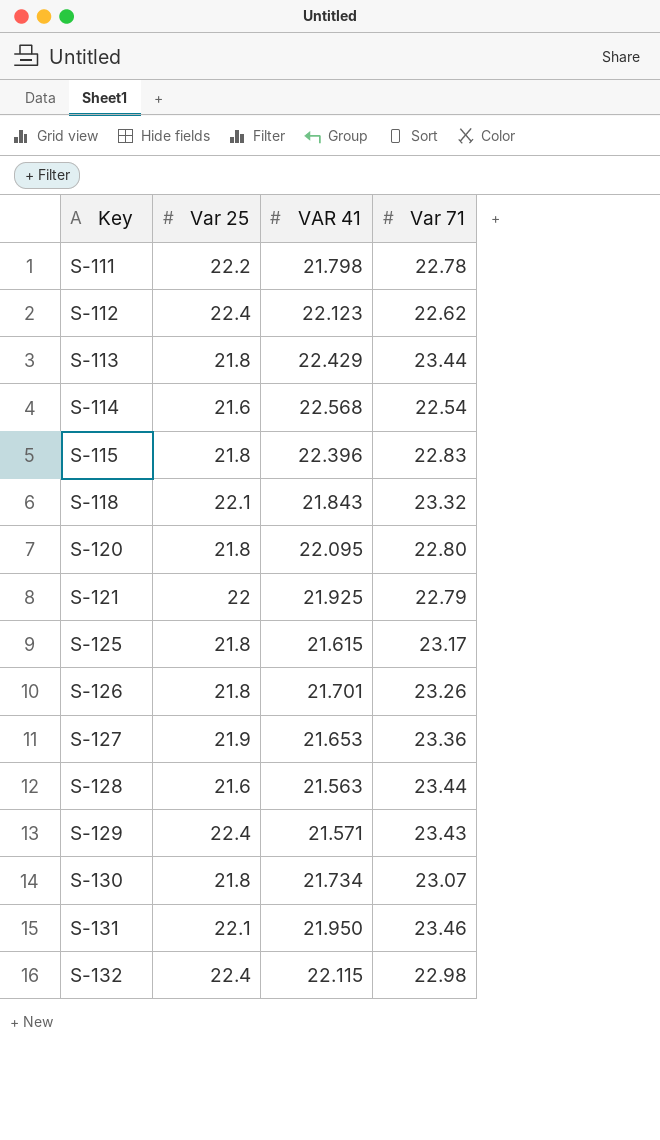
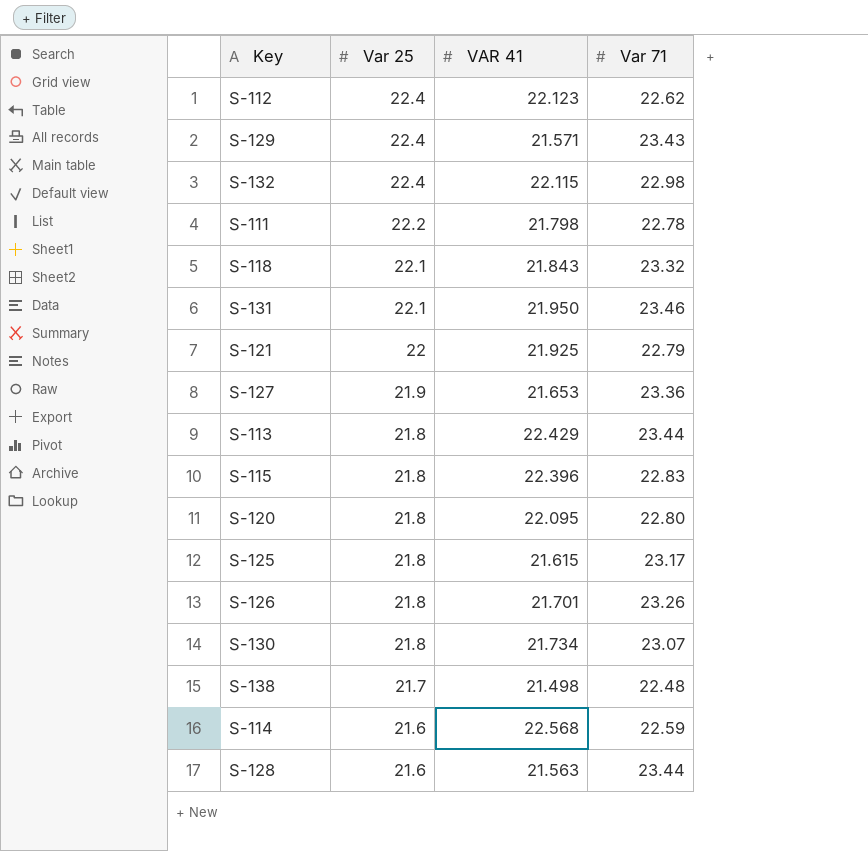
row order: Key ascending -> Var 25 descending
row S-138: none -> 21.7 | 21.498 | 22.48
S-114 | Var 71: 22.54 -> 22.59

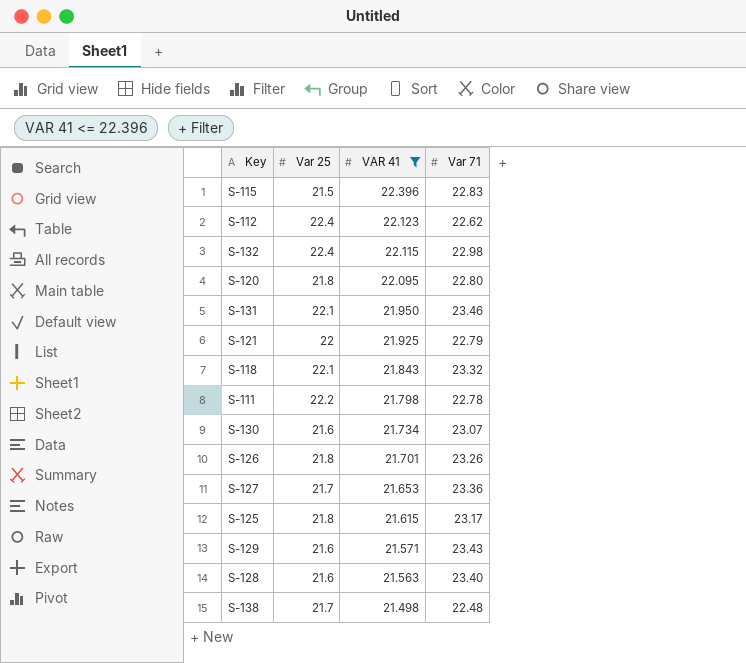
filter: none -> VAR 41 <= 22.396
row order: Var 25 descending -> VAR 41 descending
S-115 | Var 25: 21.8 -> 21.5
S-130 | Var 25: 21.8 -> 21.6
S-127 | Var 25: 21.9 -> 21.7
S-129 | Var 25: 22.4 -> 21.6
S-128 | Var 71: 23.44 -> 23.40

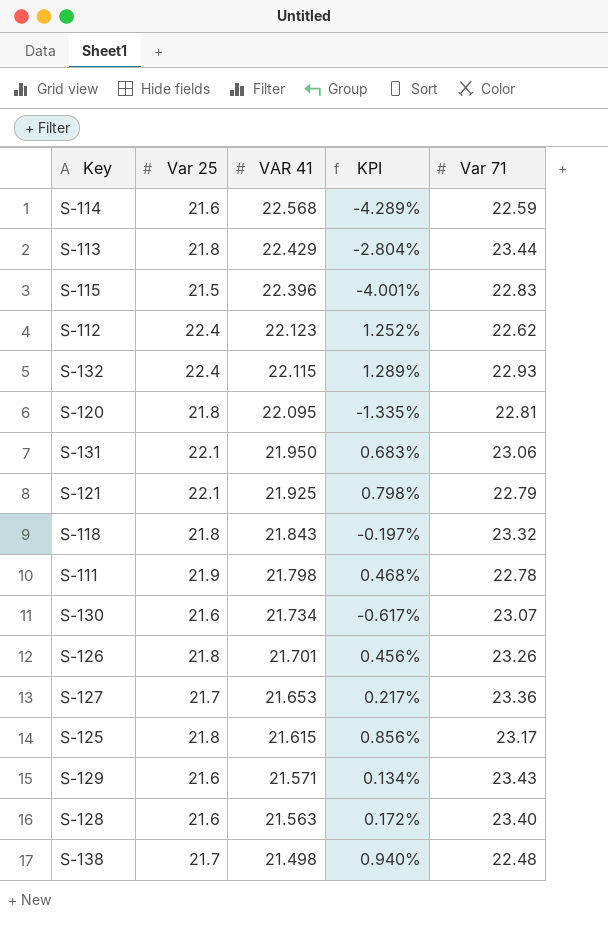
filter: VAR 41 <= 22.396 -> none
column KPI | formula: none -> ([Var 25] - [VAR 41]) / [VAR 41]
S-132 | Var 71: 22.98 -> 22.93
S-120 | Var 71: 22.80 -> 22.81
S-131 | Var 71: 23.46 -> 23.06
S-121 | Var 25: 22 -> 22.1
S-118 | Var 25: 22.1 -> 21.8
S-111 | Var 25: 22.2 -> 21.9

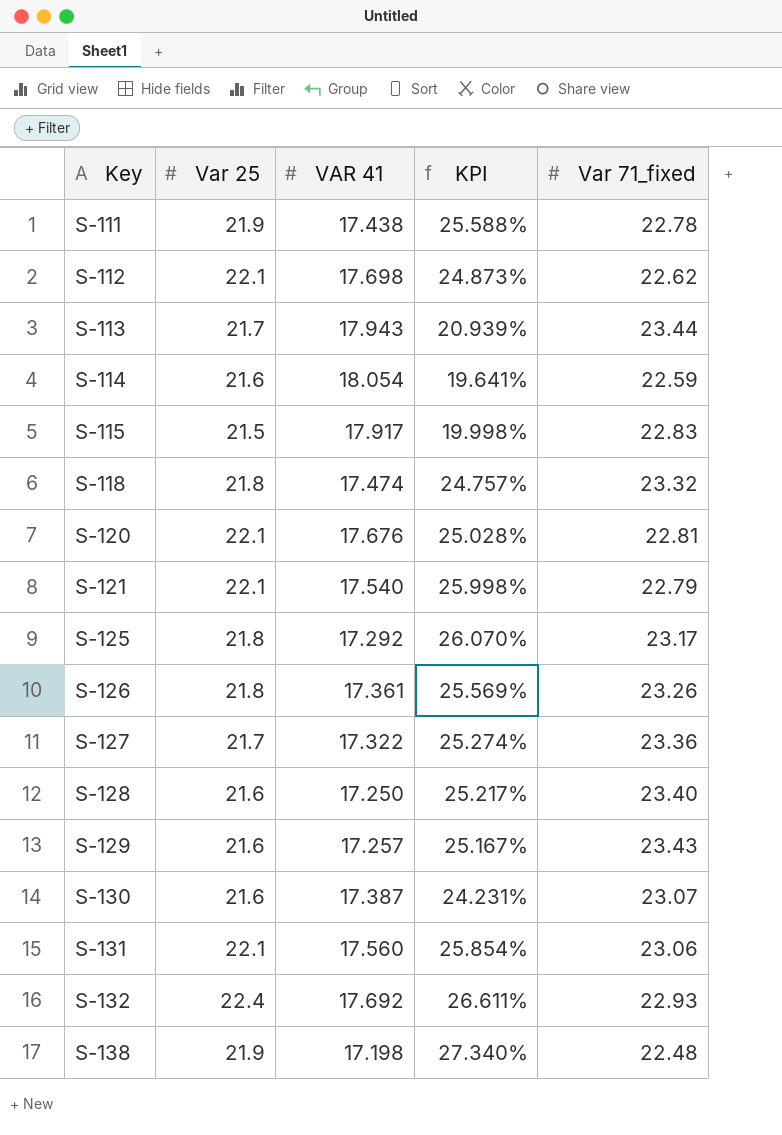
row order: VAR 41 descending -> Key ascending
column name: Var 71 -> Var 71_fixed
S-111 | VAR 41: 21.798 -> 17.438
S-111 | KPI: 0.468% -> 25.588%
S-112 | Var 25: 22.4 -> 22.1
S-112 | VAR 41: 22.123 -> 17.698
S-112 | KPI: 1.252% -> 24.873%
S-113 | Var 25: 21.8 -> 21.7
S-113 | VAR 41: 22.429 -> 17.943
S-113 | KPI: -2.804% -> 20.939%
S-114 | VAR 41: 22.568 -> 18.054
S-114 | KPI: -4.289% -> 19.641%
S-115 | VAR 41: 22.396 -> 17.917
S-115 | KPI: -4.001% -> 19.998%
S-118 | VAR 41: 21.843 -> 17.474
S-118 | KPI: -0.197% -> 24.757%
S-120 | Var 25: 21.8 -> 22.1
S-120 | VAR 41: 22.095 -> 17.676
S-120 | KPI: -1.335% -> 25.028%
S-121 | VAR 41: 21.925 -> 17.540
S-121 | KPI: 0.798% -> 25.998%
S-125 | VAR 41: 21.615 -> 17.292
S-125 | KPI: 0.856% -> 26.070%
S-126 | VAR 41: 21.701 -> 17.361
S-126 | KPI: 0.456% -> 25.569%
S-127 | VAR 41: 21.653 -> 17.322
S-127 | KPI: 0.217% -> 25.274%
S-128 | VAR 41: 21.563 -> 17.250
S-128 | KPI: 0.172% -> 25.217%
S-129 | VAR 41: 21.571 -> 17.257
S-129 | KPI: 0.134% -> 25.167%
S-130 | VAR 41: 21.734 -> 17.387
S-130 | KPI: -0.617% -> 24.231%
S-131 | VAR 41: 21.950 -> 17.560
S-131 | KPI: 0.683% -> 25.854%
S-132 | VAR 41: 22.115 -> 17.692
S-132 | KPI: 1.289% -> 26.611%
S-138 | Var 25: 21.7 -> 21.9
S-138 | VAR 41: 21.498 -> 17.198
S-138 | KPI: 0.940% -> 27.340%

